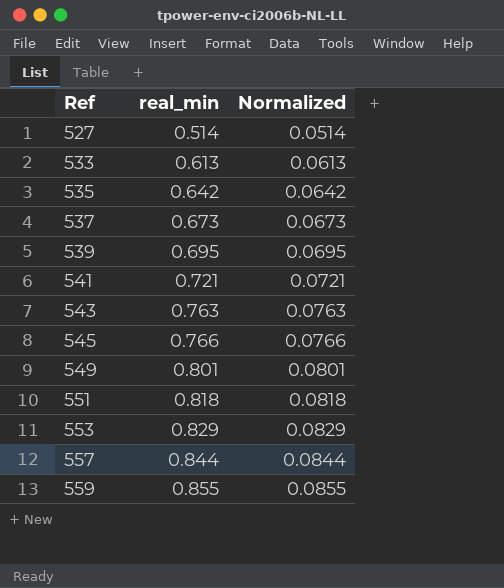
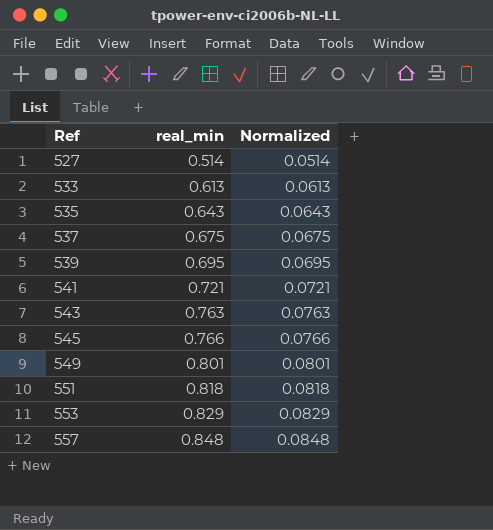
row 559: 0.855 | 0.0855 -> none
535 | real_min: 0.642 -> 0.643
535 | Normalized: 0.0642 -> 0.0643
537 | real_min: 0.673 -> 0.675
537 | Normalized: 0.0673 -> 0.0675
557 | real_min: 0.844 -> 0.848
557 | Normalized: 0.0844 -> 0.0848

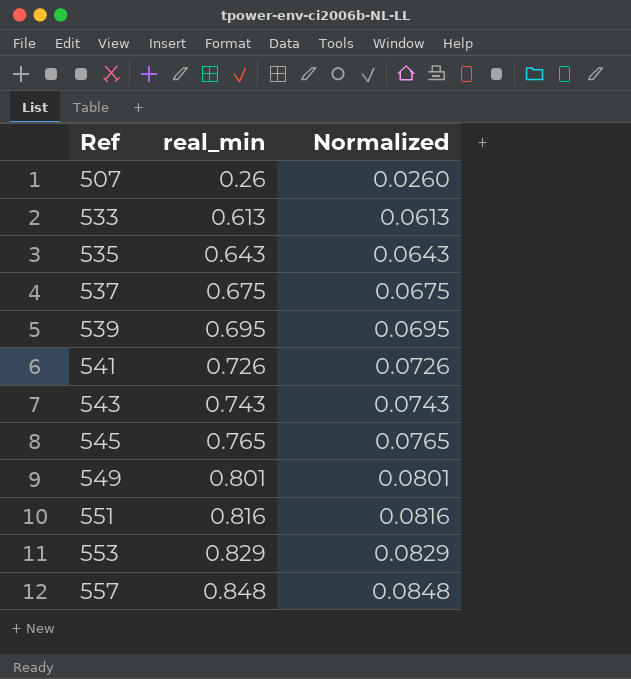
row 527: 0.514 | 0.0514 -> none
row 507: none -> 0.26 | 0.0260
541 | real_min: 0.721 -> 0.726
541 | Normalized: 0.0721 -> 0.0726
543 | real_min: 0.763 -> 0.743
543 | Normalized: 0.0763 -> 0.0743
545 | real_min: 0.766 -> 0.765
545 | Normalized: 0.0766 -> 0.0765
551 | real_min: 0.818 -> 0.816
551 | Normalized: 0.0818 -> 0.0816

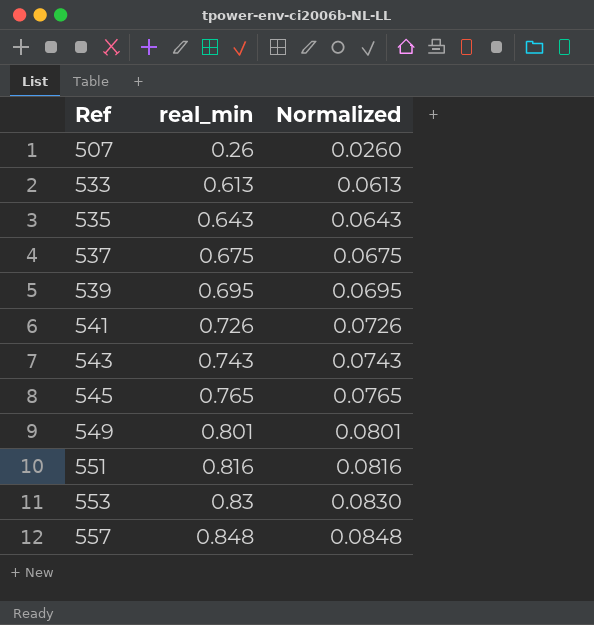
553 | real_min: 0.829 -> 0.83
553 | Normalized: 0.0829 -> 0.0830

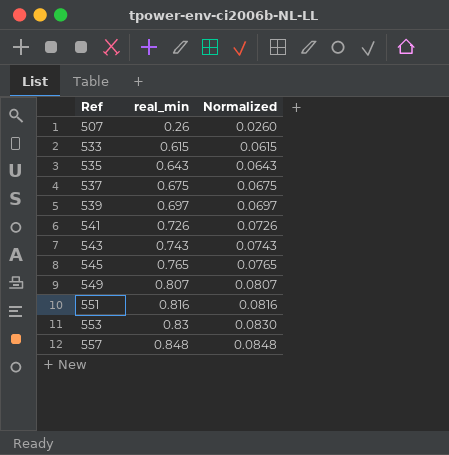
533 | real_min: 0.613 -> 0.615
533 | Normalized: 0.0613 -> 0.0615
539 | real_min: 0.695 -> 0.697
539 | Normalized: 0.0695 -> 0.0697
549 | real_min: 0.801 -> 0.807
549 | Normalized: 0.0801 -> 0.0807

